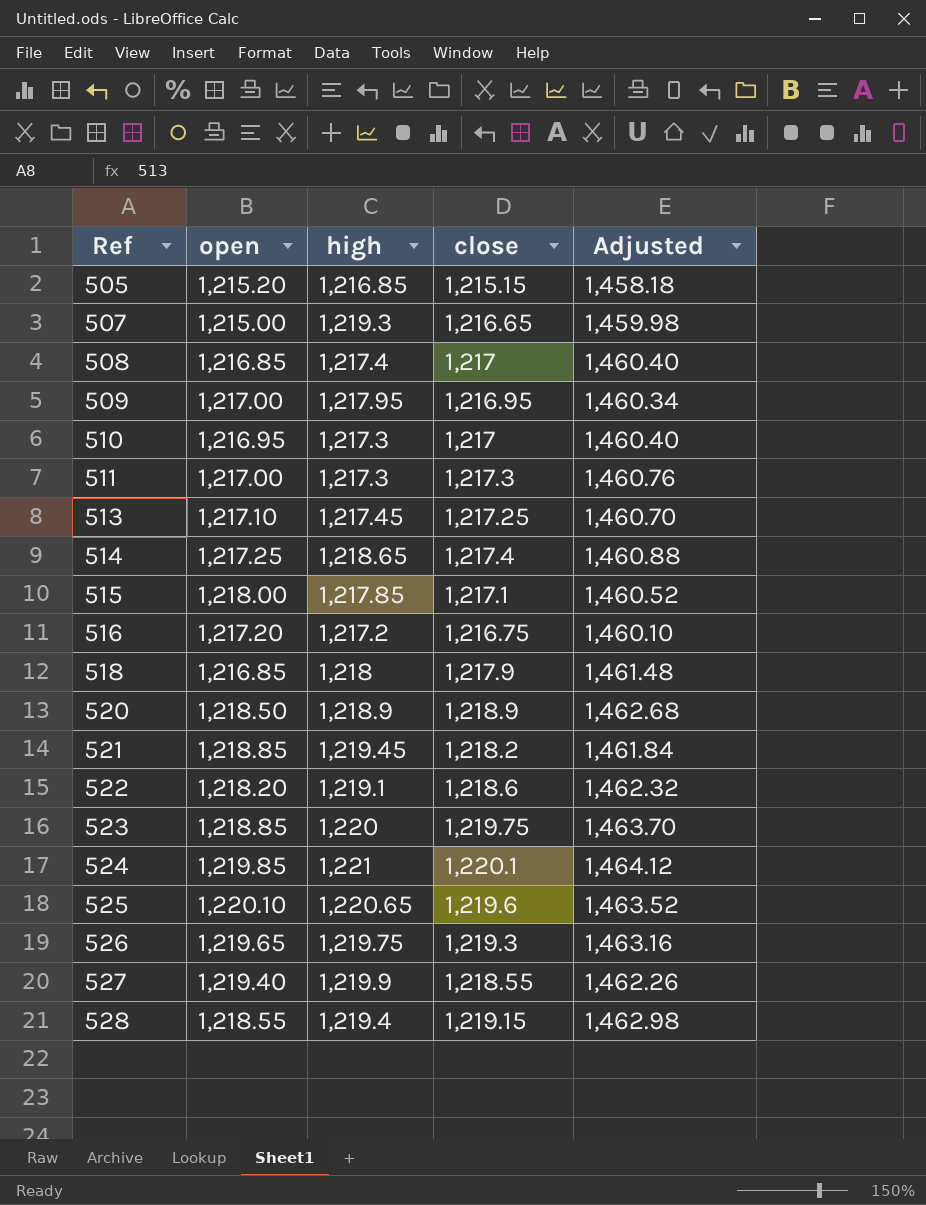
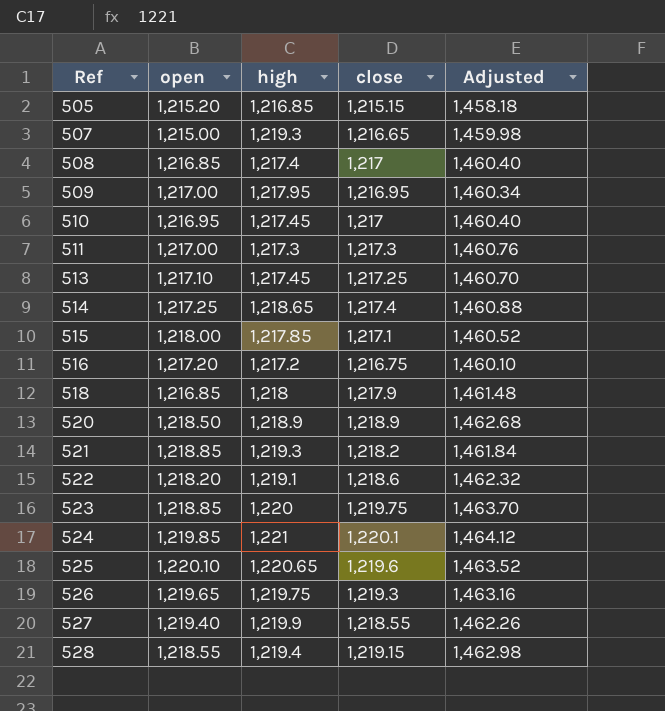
510 | high: 1,217.3 -> 1,217.45
521 | high: 1,219.45 -> 1,219.3

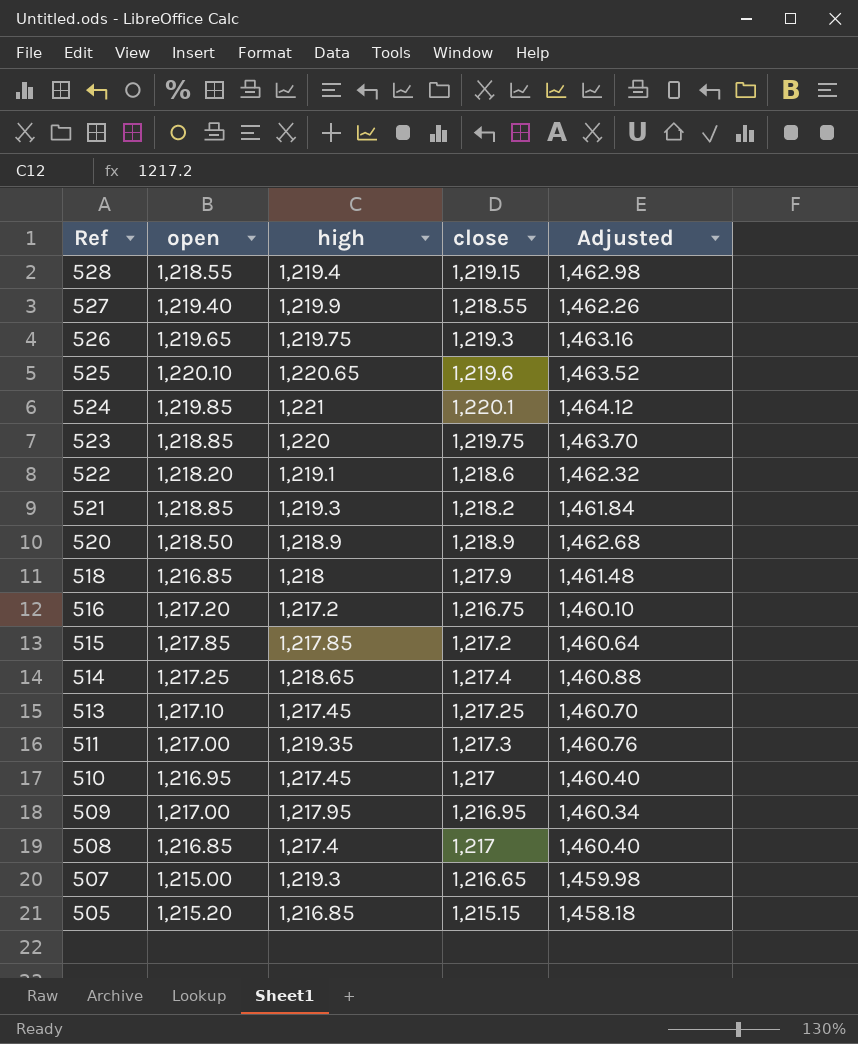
row order: Ref ascending -> Ref descending
515 | open: 1,218.00 -> 1,217.85
515 | close: 1,217.1 -> 1,217.2
515 | Adjusted: 1,460.52 -> 1,460.64
511 | high: 1,217.3 -> 1,219.35

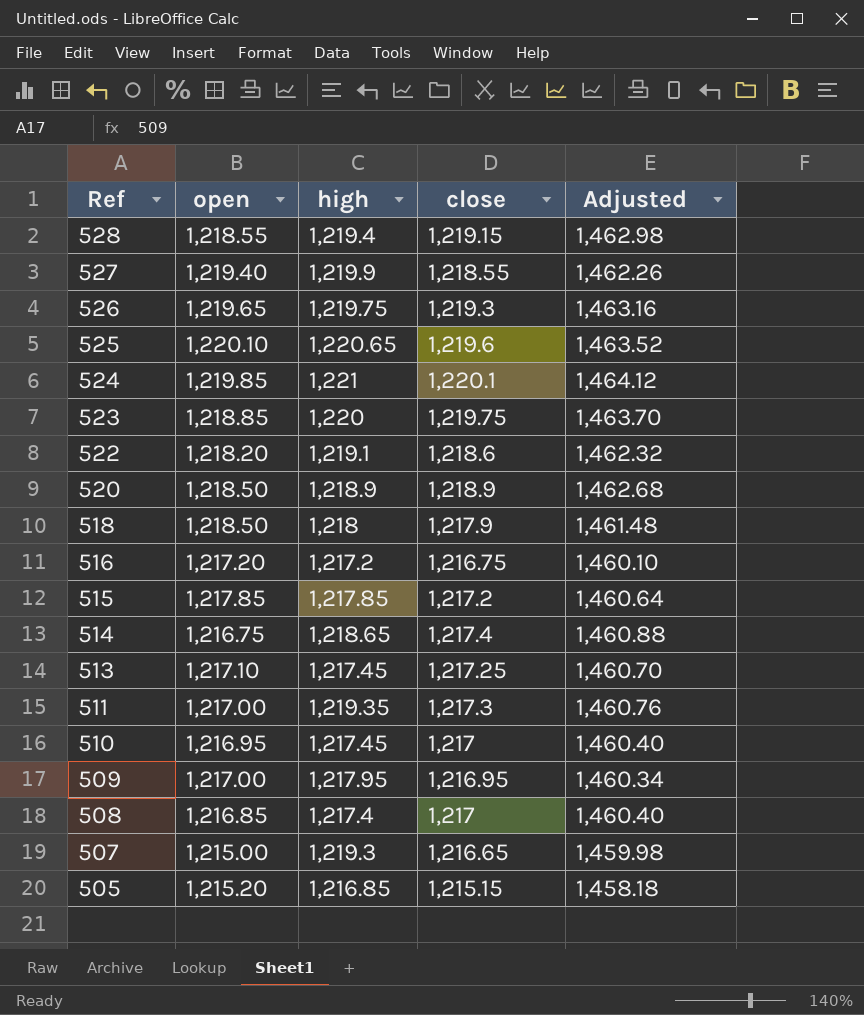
row 521: 1,218.85 | 1,219.3 | 1,218.2 | 1,461.84 -> none
518 | open: 1,216.85 -> 1,218.50
514 | open: 1,217.25 -> 1,216.75

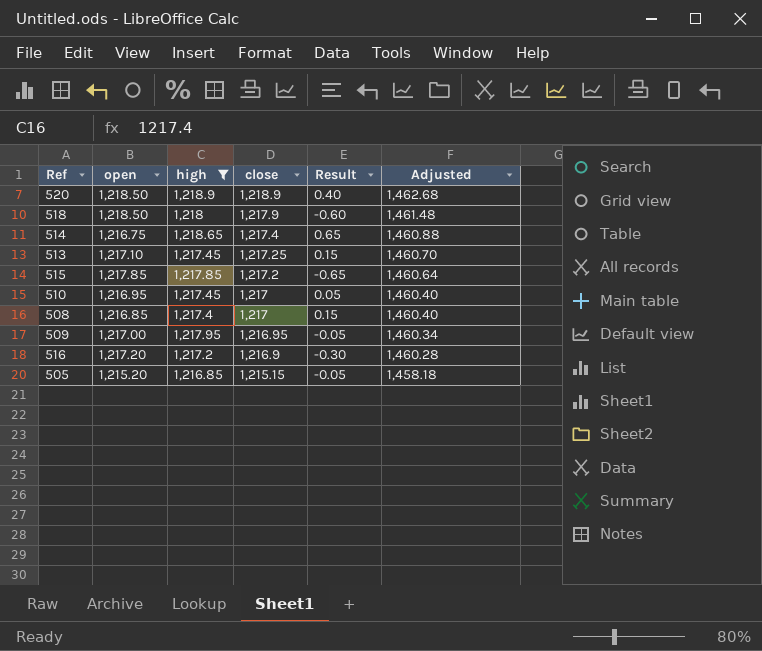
filter: none -> high <= 1,218.9
row order: Ref descending -> close descending
column Result | formula: none -> [close] - [open]
516 | close: 1,216.75 -> 1,216.9
516 | Adjusted: 1,460.10 -> 1,460.28

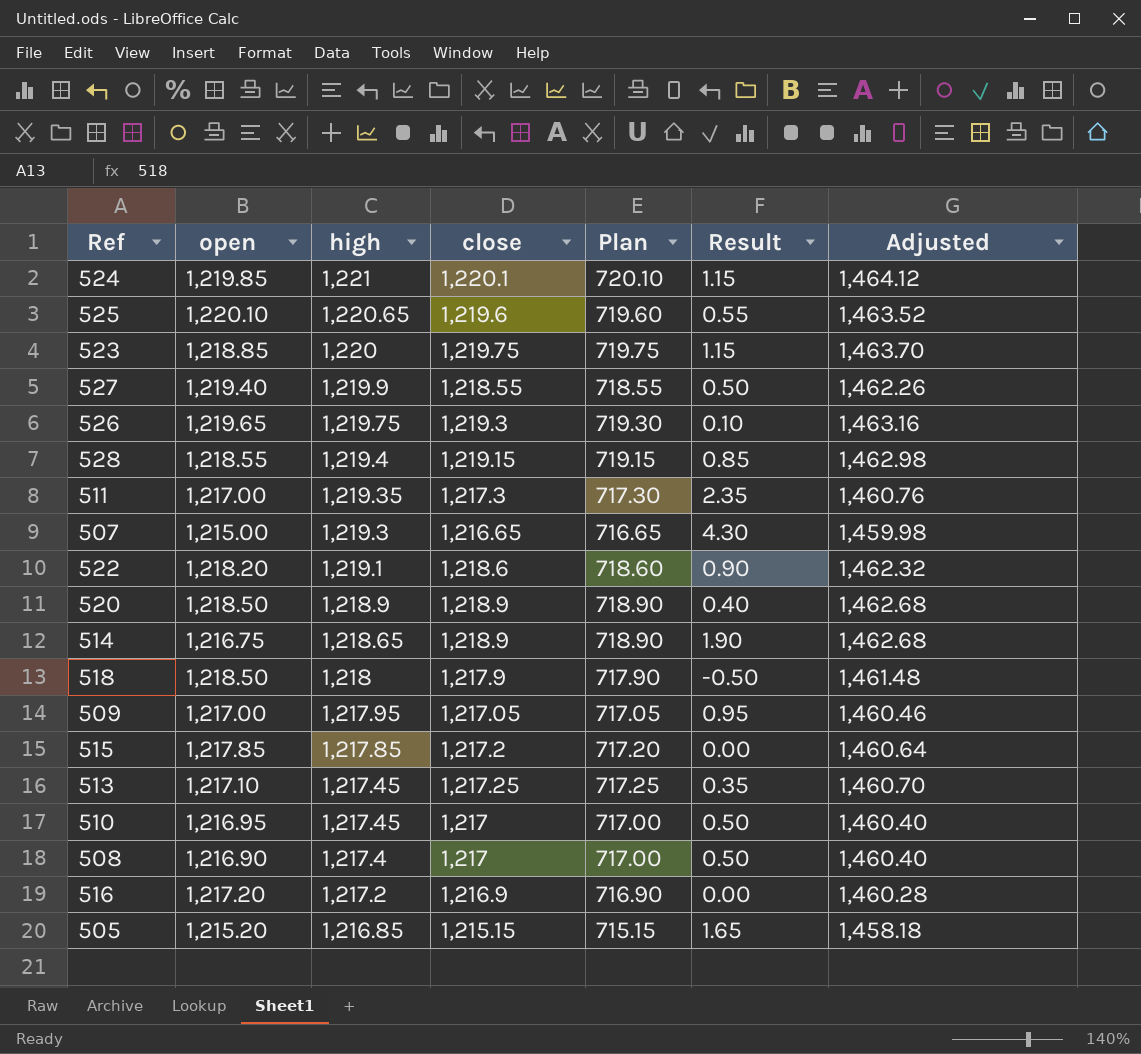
filter: high <= 1,218.9 -> none
row order: close descending -> high descending
column Plan | formula: none -> [close] - 500
column Result | formula: [close] - [open] -> [high] - [open]
514 | close: 1,217.4 -> 1,218.9
514 | Adjusted: 1,460.88 -> 1,462.68
509 | close: 1,216.95 -> 1,217.05
509 | Adjusted: 1,460.34 -> 1,460.46
508 | open: 1,216.85 -> 1,216.90

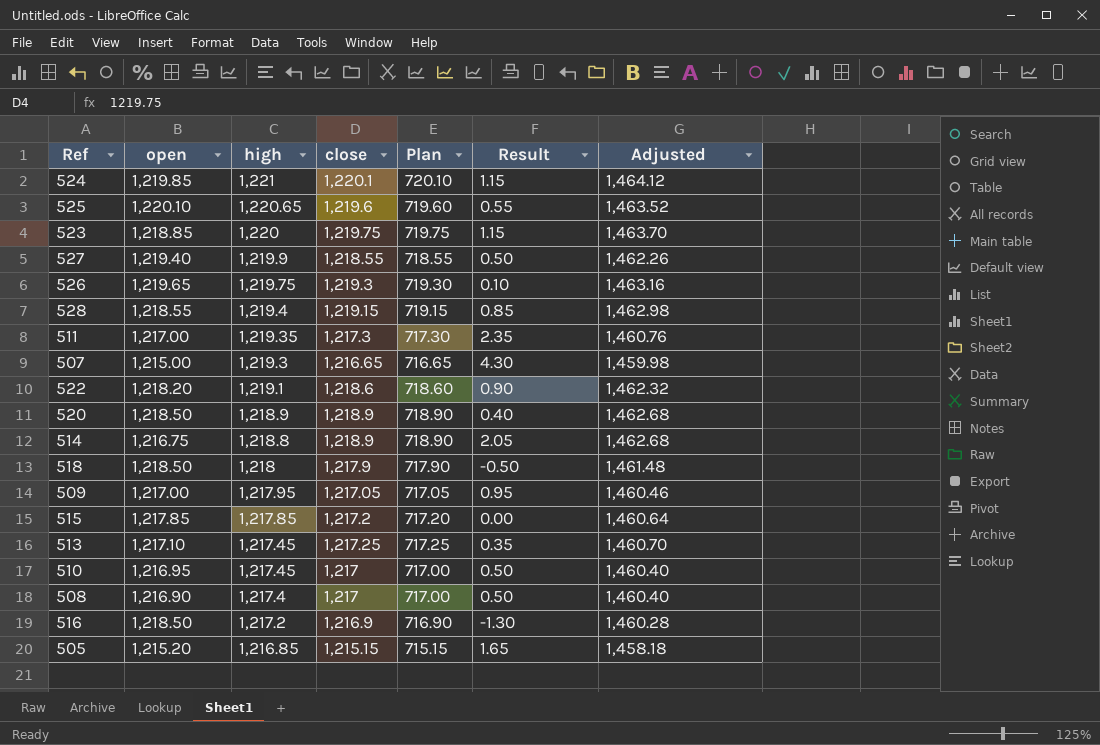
514 | high: 1,218.65 -> 1,218.8
514 | Result: 1.90 -> 2.05
516 | open: 1,217.20 -> 1,218.50
516 | Result: 0.00 -> -1.30

